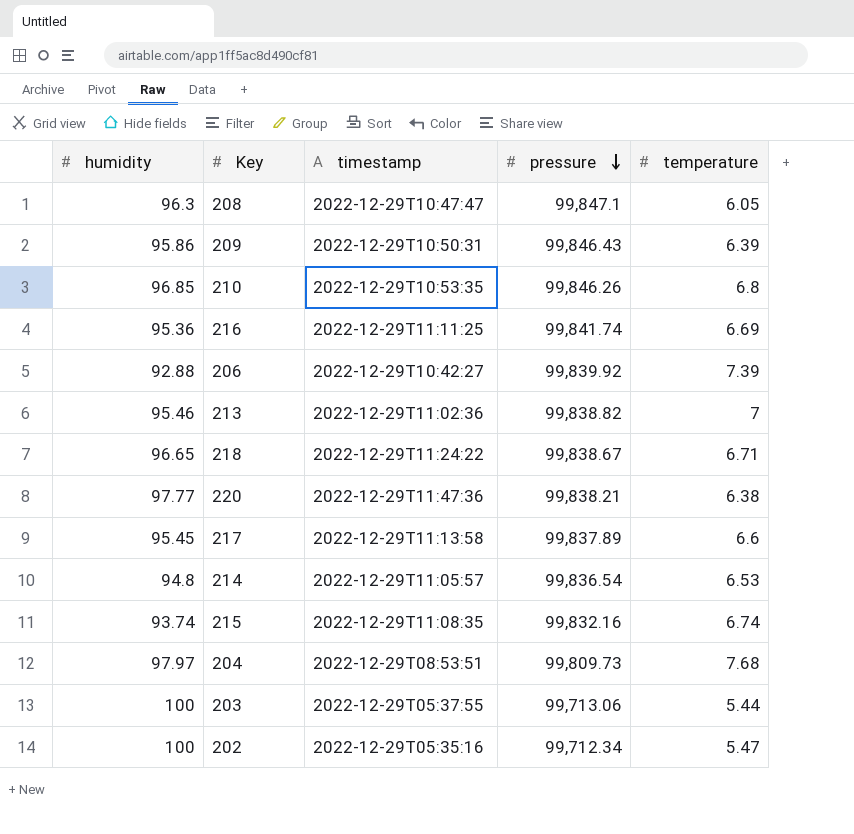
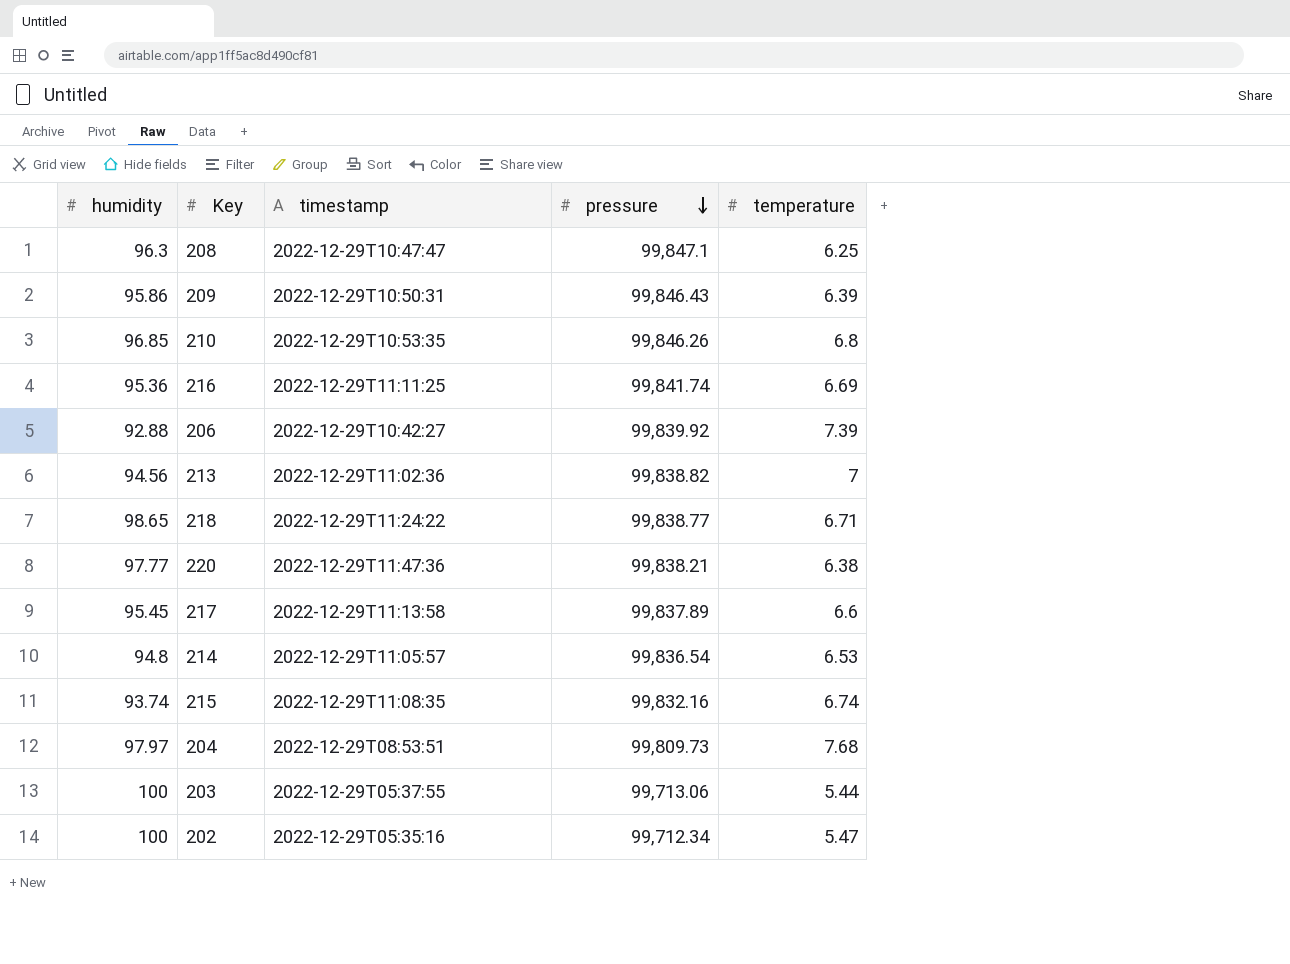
208 | temperature: 6.05 -> 6.25
213 | humidity: 95.46 -> 94.56
218 | humidity: 96.65 -> 98.65
218 | pressure: 99,838.67 -> 99,838.77

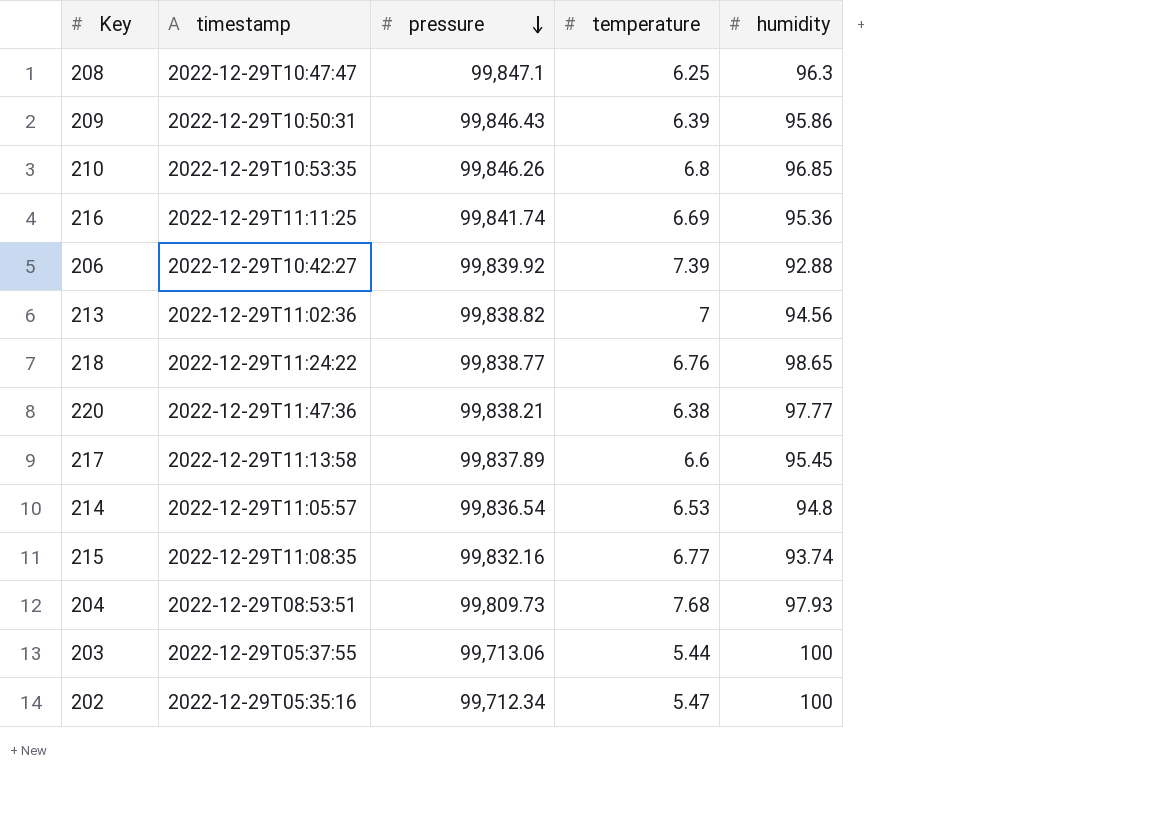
column humidity | position: 1 -> 5
218 | temperature: 6.71 -> 6.76
215 | temperature: 6.74 -> 6.77
204 | humidity: 97.97 -> 97.93

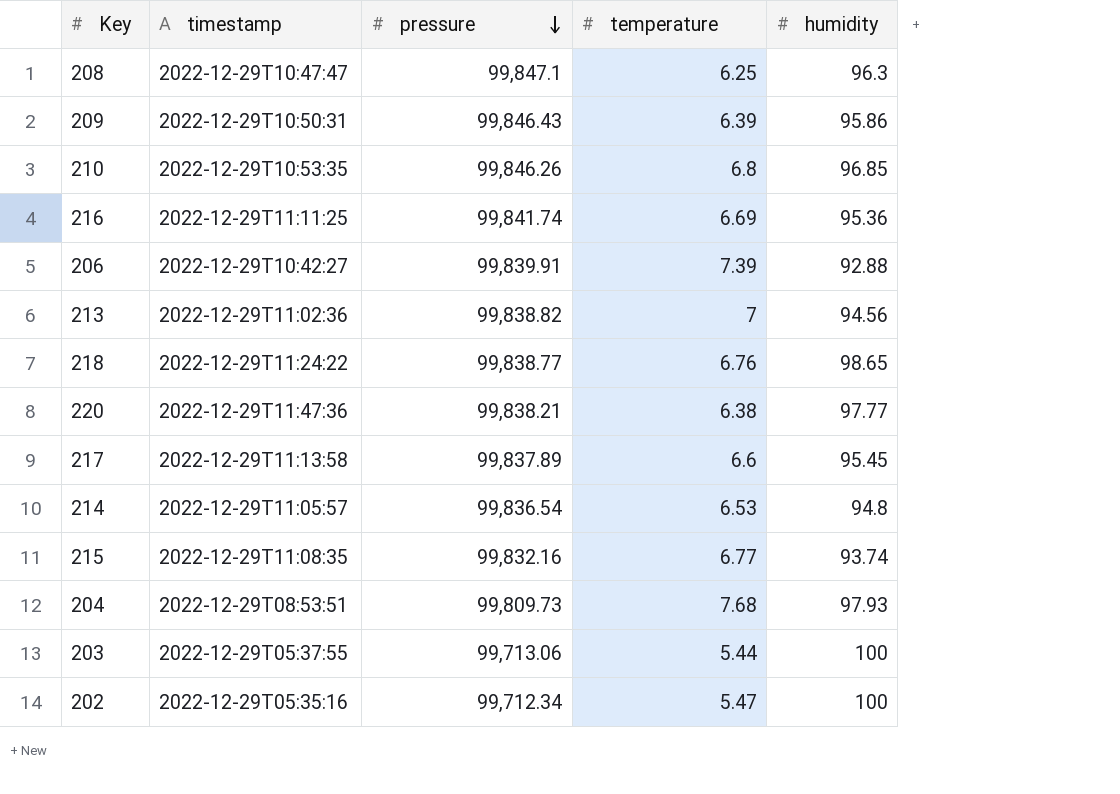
206 | pressure: 99,839.92 -> 99,839.91

